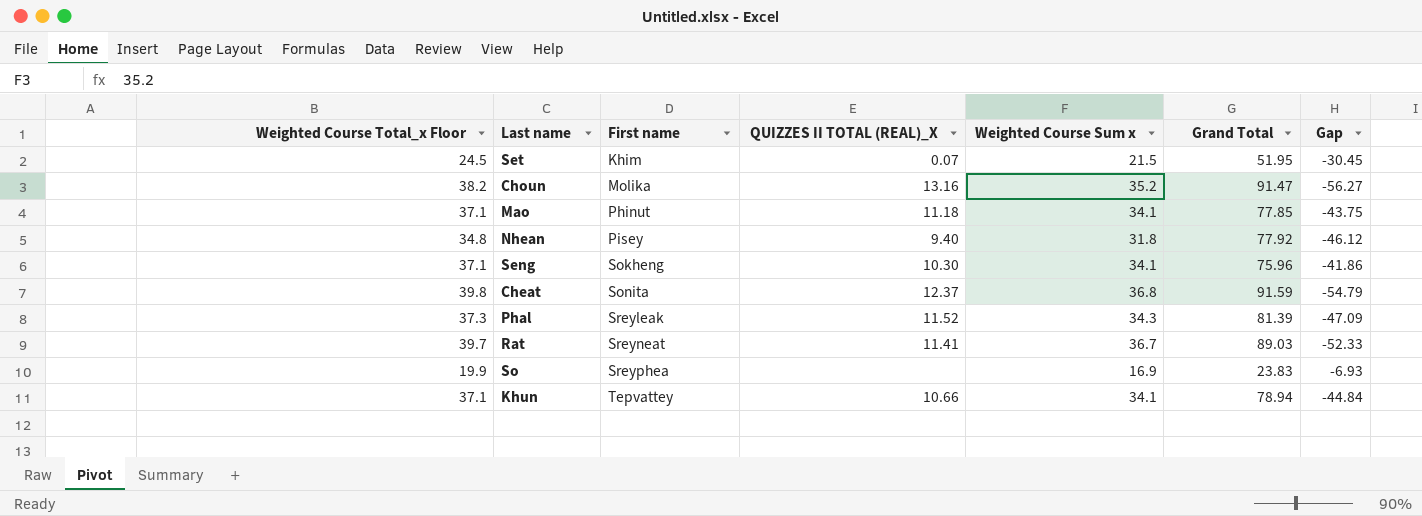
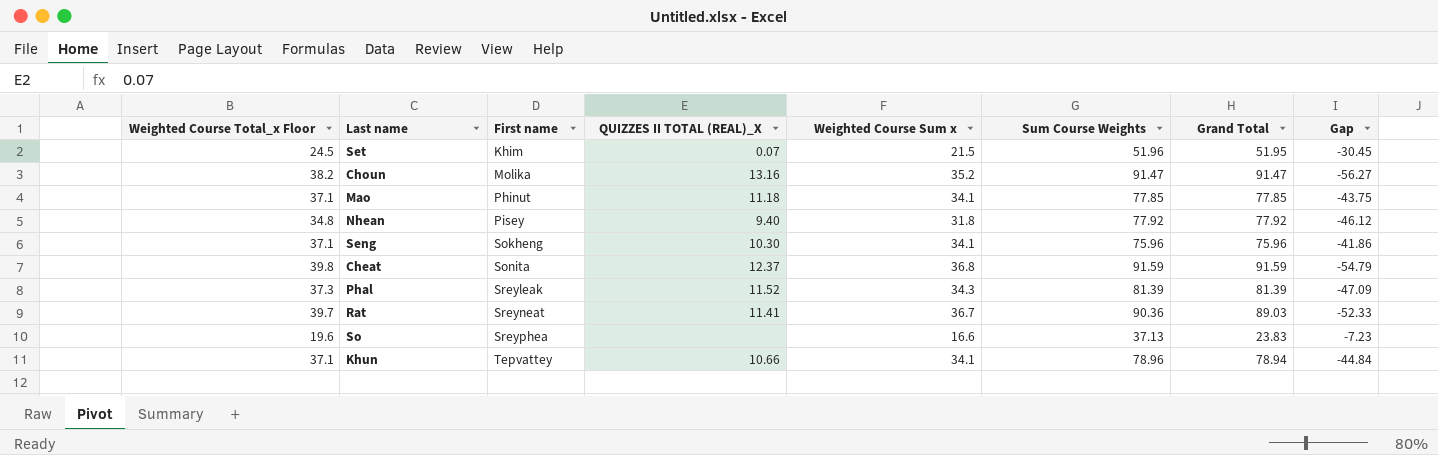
column Sum Course Weights | position: none -> 6
So | Weighted Course Total_x Floor: 19.9 -> 19.6
So | Weighted Course Sum x: 16.9 -> 16.6
So | Gap: -6.93 -> -7.23

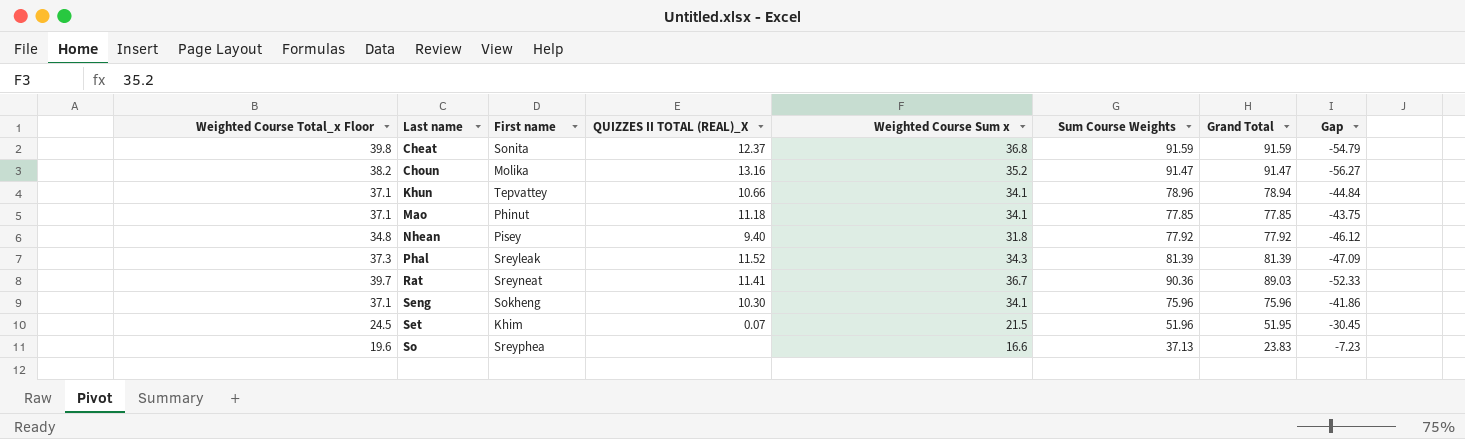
row order: First name ascending -> Last name ascending

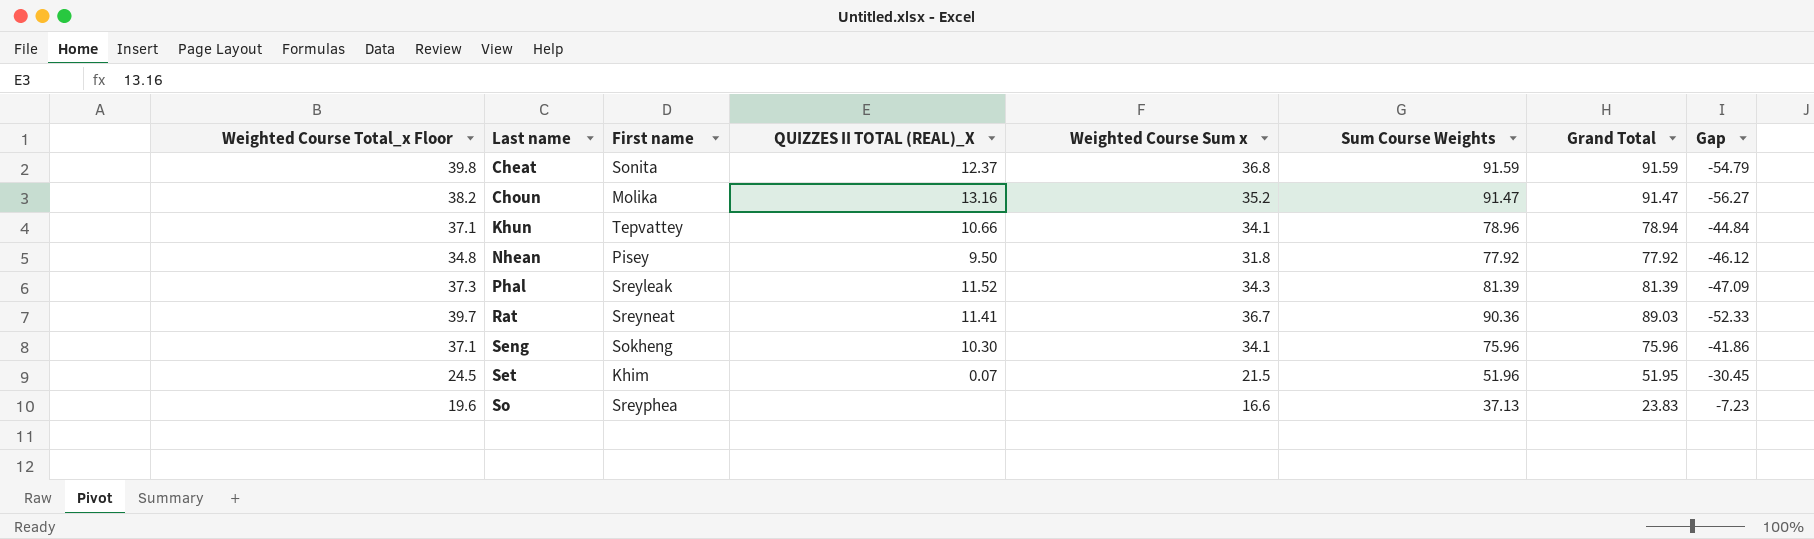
row Mao: 37.1 | Phinut | 11.18 | 34.1 | 77.85 | 77.85 | -43.75 -> none
Nhean | QUIZZES II TOTAL (REAL)_X: 9.40 -> 9.50

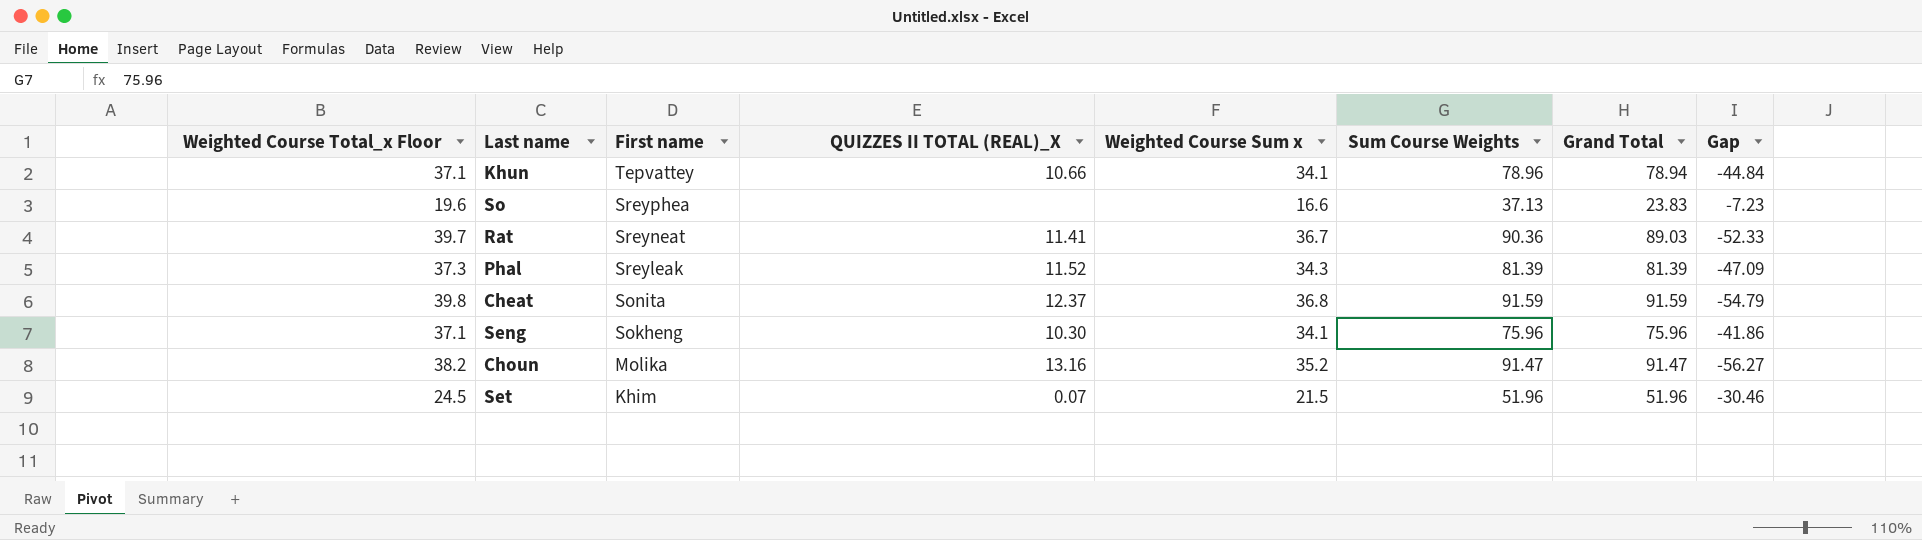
row order: Last name ascending -> First name descending
row Nhean: 34.8 | Pisey | 9.50 | 31.8 | 77.92 | 77.92 | -46.12 -> none
Set | Grand Total: 51.95 -> 51.96
Set | Gap: -30.45 -> -30.46

